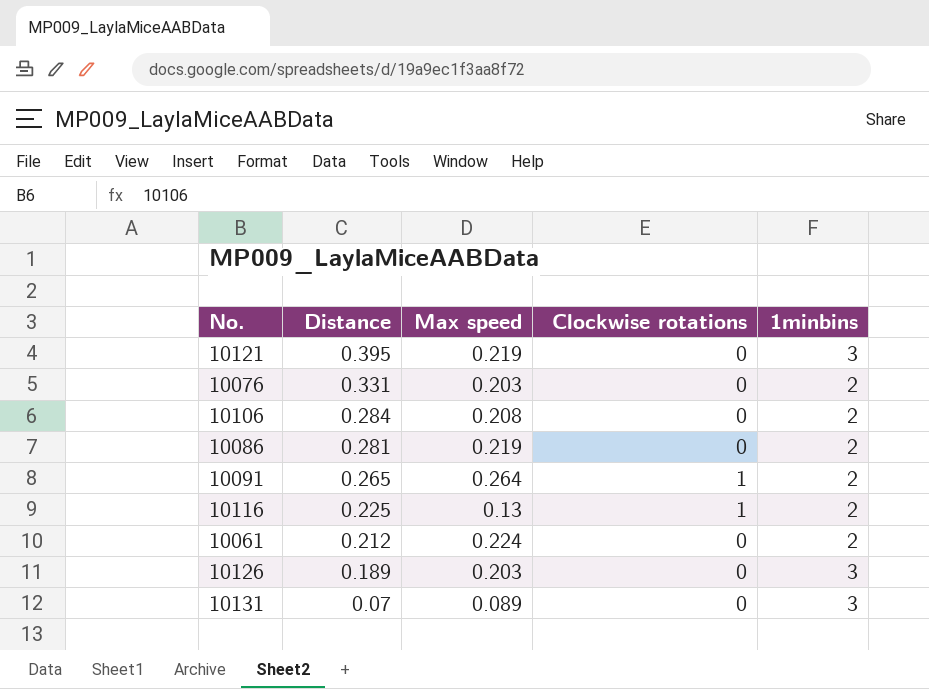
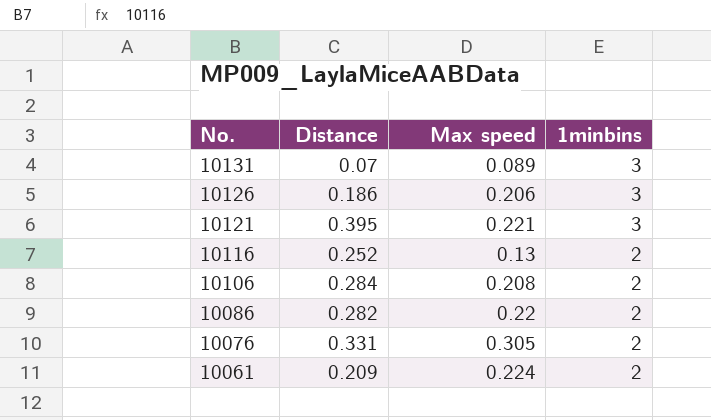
row order: Distance descending -> No. descending
column Clockwise rotations | position: 4 -> none
row 10091: 0.265 | 0.264 | 1 | 2 -> none
10126 | Distance: 0.189 -> 0.186
10126 | Max speed: 0.203 -> 0.206
10121 | Max speed: 0.219 -> 0.221
10116 | Distance: 0.225 -> 0.252
10086 | Distance: 0.281 -> 0.282
10086 | Max speed: 0.219 -> 0.22
10076 | Max speed: 0.203 -> 0.305
10061 | Distance: 0.212 -> 0.209

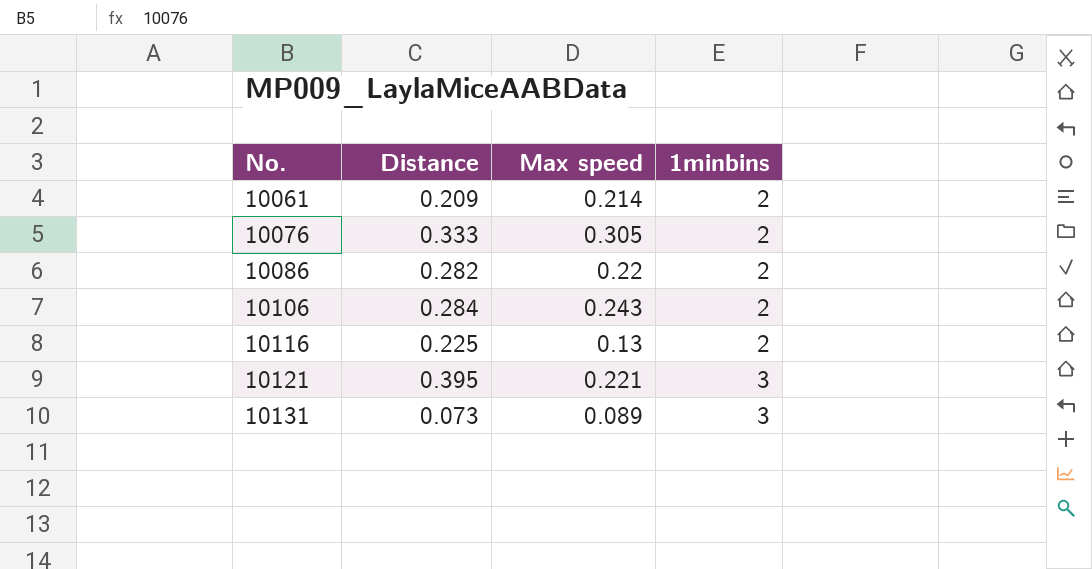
row order: No. descending -> No. ascending
row 10126: 0.186 | 0.206 | 3 -> none
10061 | Max speed: 0.224 -> 0.214
10076 | Distance: 0.331 -> 0.333
10106 | Max speed: 0.208 -> 0.243
10116 | Distance: 0.252 -> 0.225
10131 | Distance: 0.07 -> 0.073

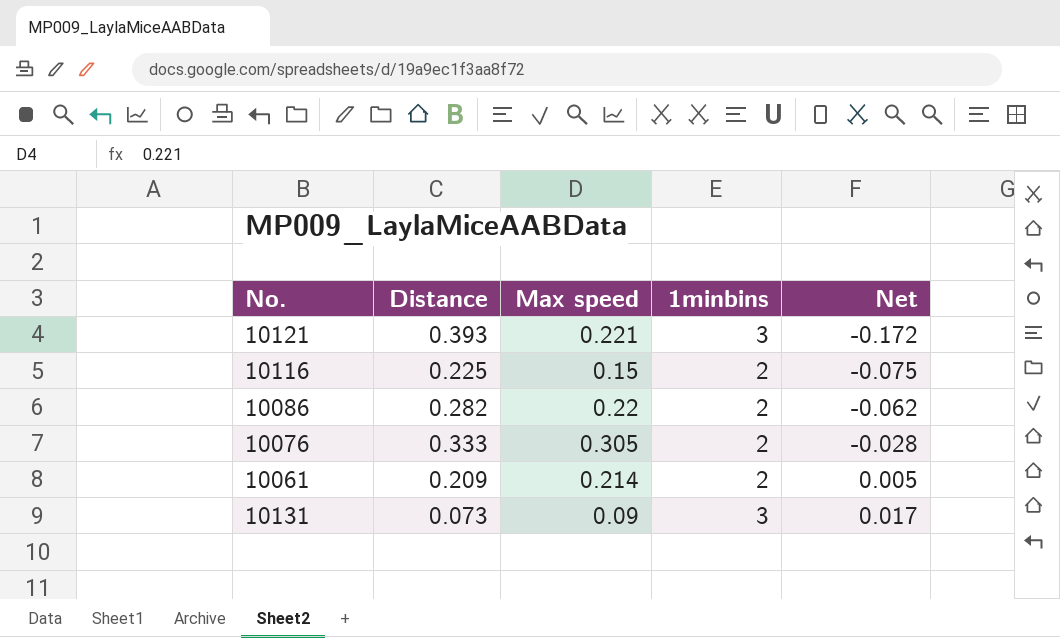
row order: No. ascending -> Net ascending
column Net | formula: none -> [Max speed] - [Distance]
row 10106: 0.284 | 0.243 | 2 -> none
10121 | Distance: 0.395 -> 0.393
10116 | Max speed: 0.13 -> 0.15
10131 | Max speed: 0.089 -> 0.09

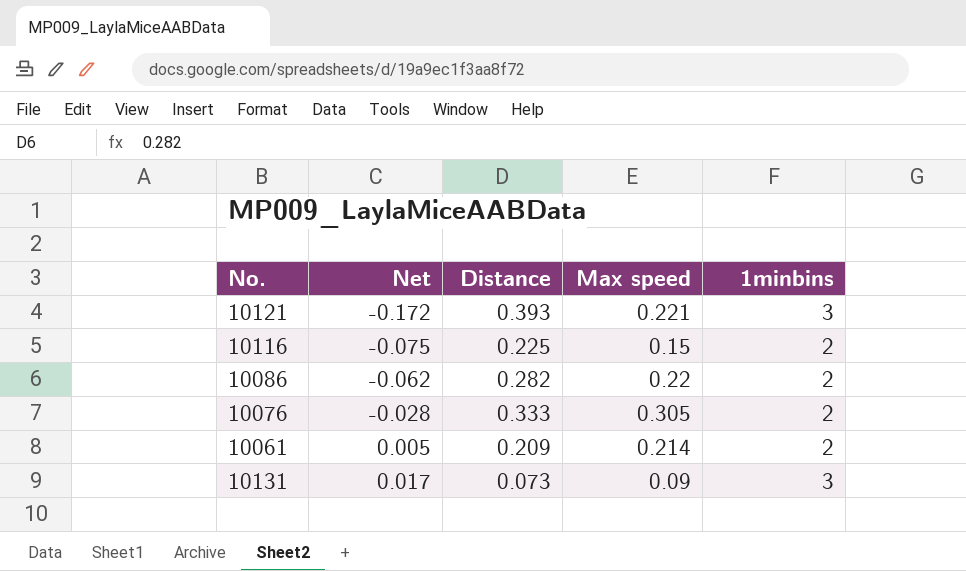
column Net | position: 5 -> 2

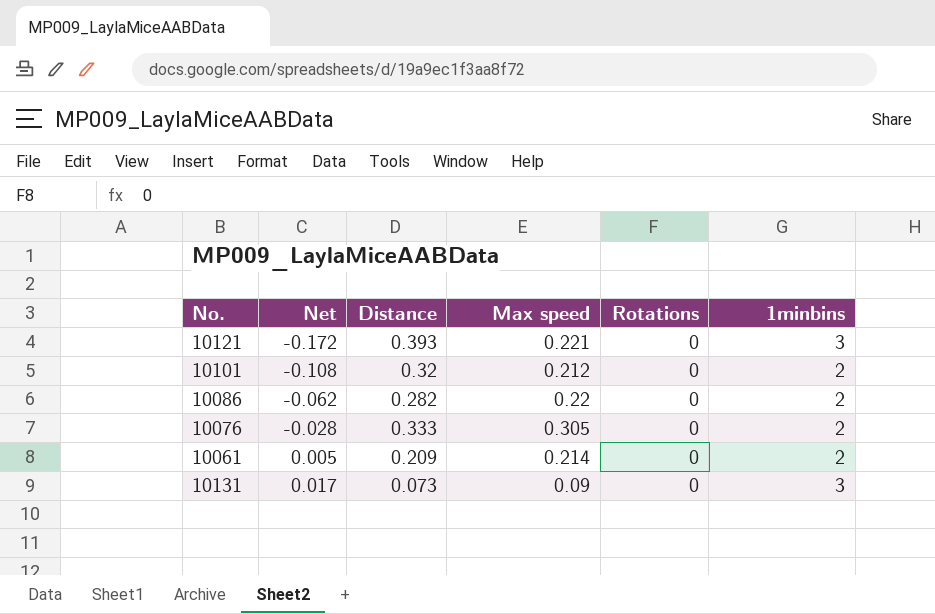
column Rotations | position: none -> 5
row 10116: -0.075 | 0.225 | 0.15 | 2 -> none
row 10101: none -> -0.108 | 0.32 | 0.212 | 0 | 2

